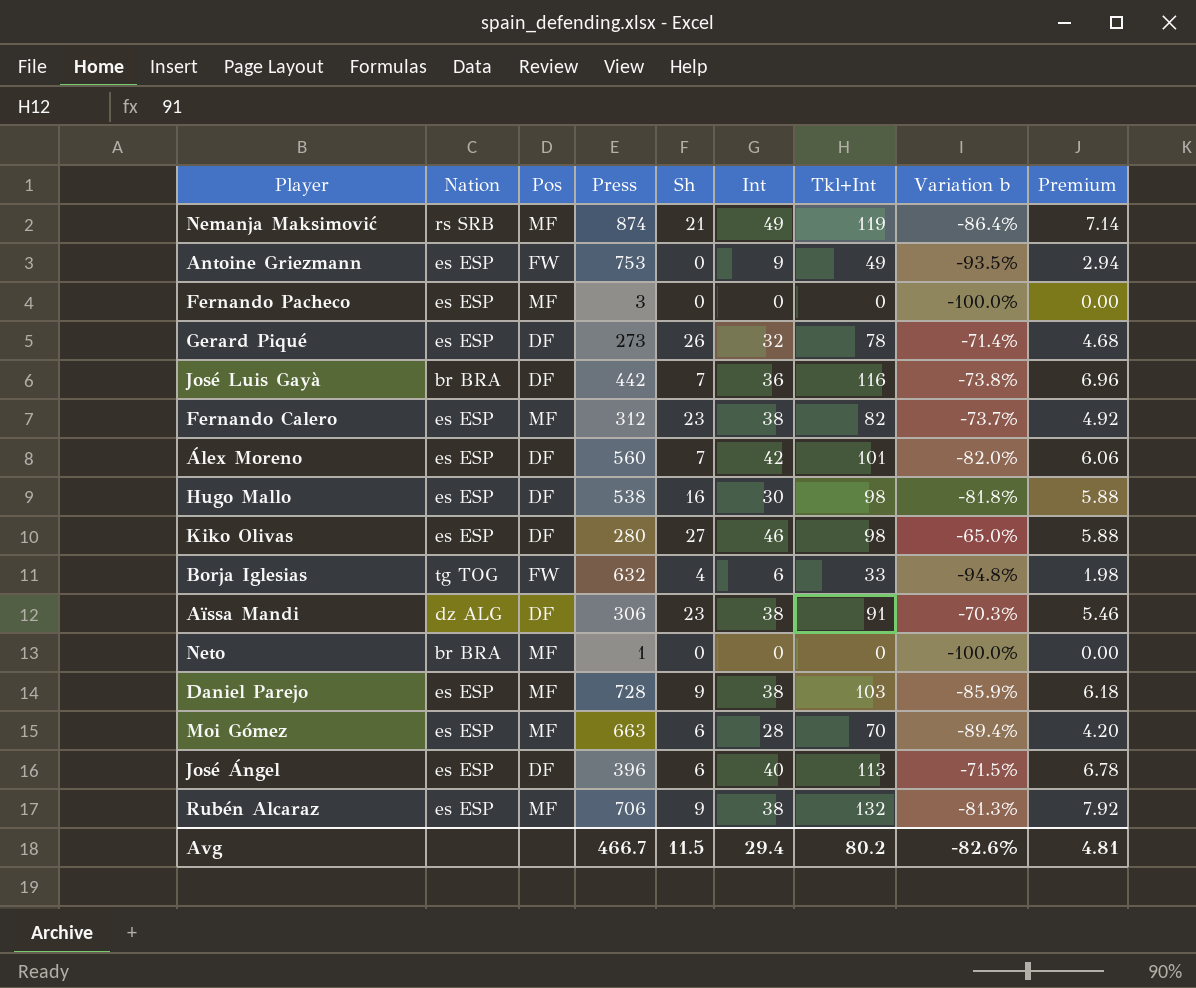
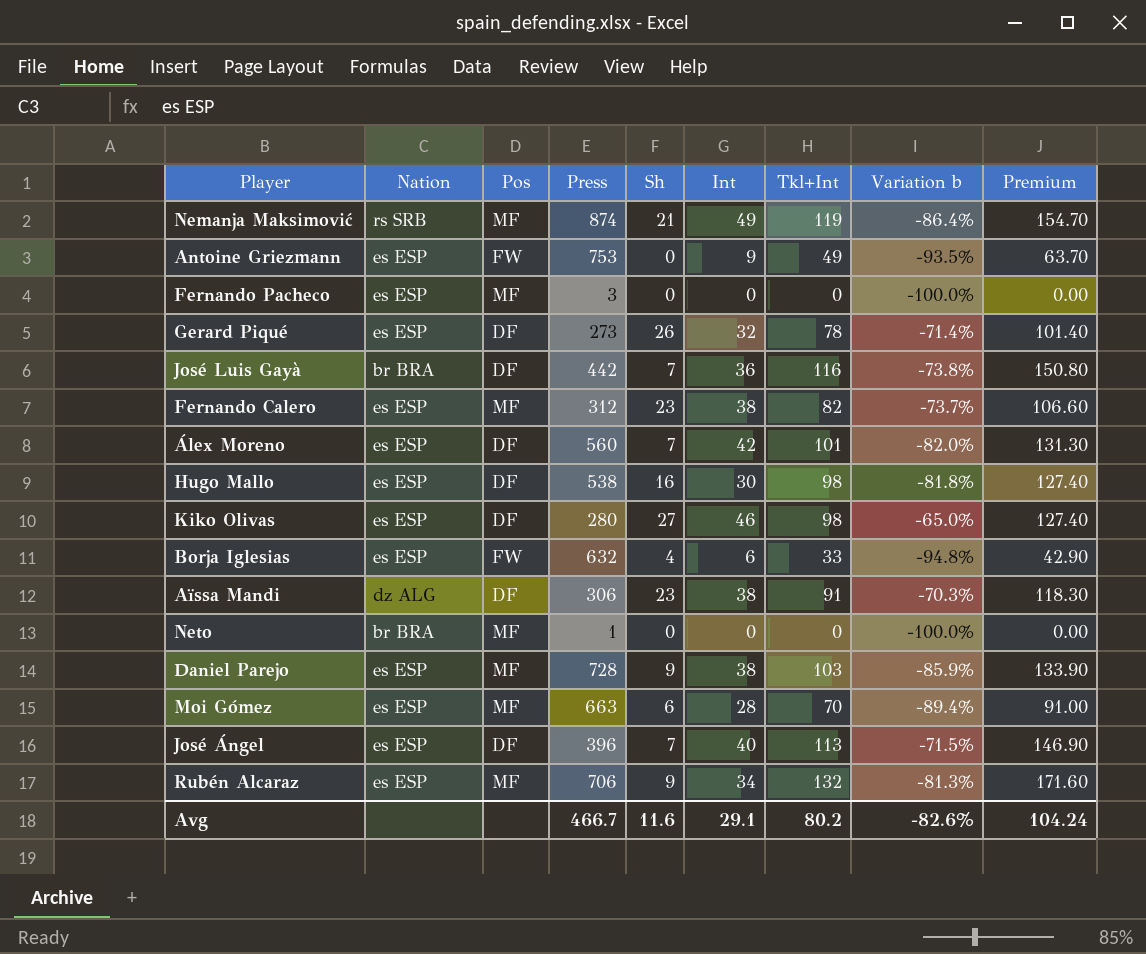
column Premium | formula: [Tkl+Int] * 0.06 -> [Tkl+Int] * 1.3
Borja Iglesias | Nation: tg TOG -> es ESP
José Ángel | Sh: 6 -> 7
Rubén Alcaraz | Int: 38 -> 34
Avg | Sh: 11.5 -> 11.6
Avg | Int: 29.4 -> 29.1
Avg | Premium: 4.81 -> 104.24

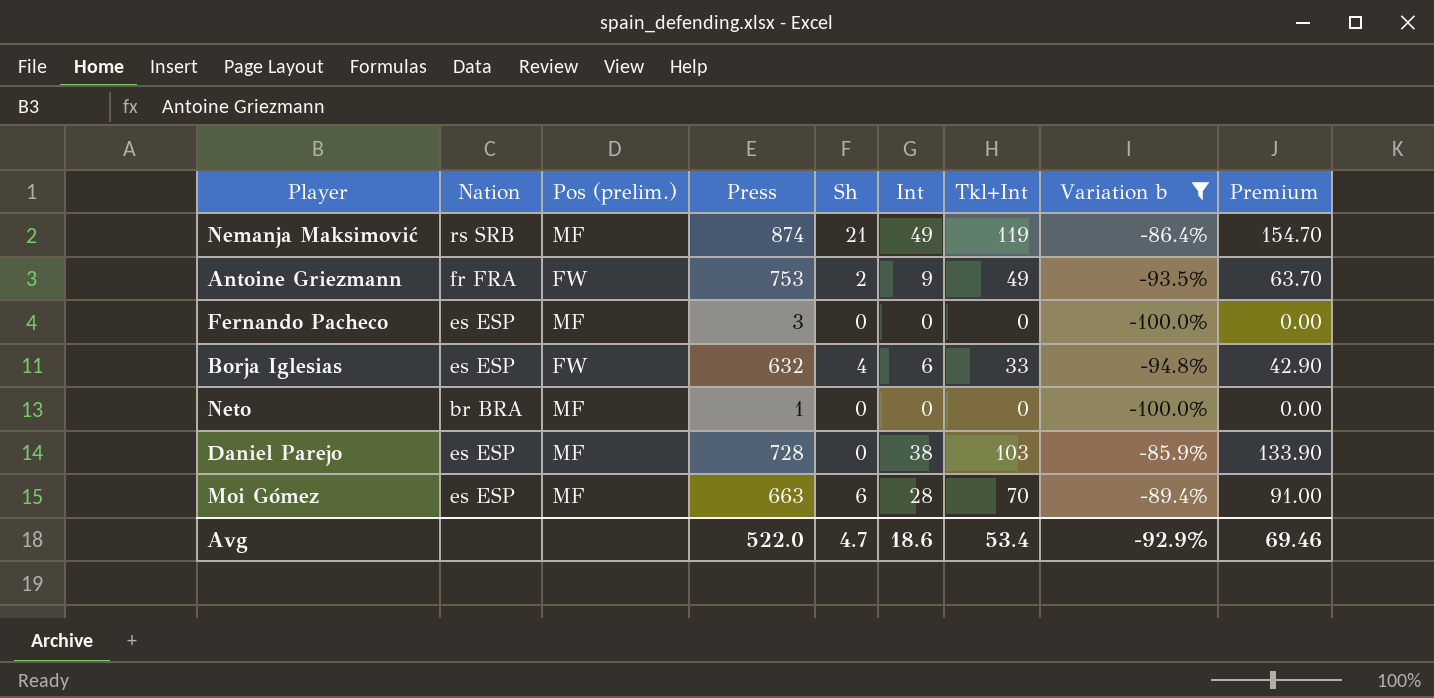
filter: none -> Variation b <= -85.9%
column name: Pos -> Pos (prelim.)
Antoine Griezmann | Nation: es ESP -> fr FRA
Antoine Griezmann | Sh: 0 -> 2
Daniel Parejo | Sh: 9 -> 0
Avg | Press: 466.7 -> 522.0
Avg | Sh: 11.6 -> 4.7
Avg | Int: 29.1 -> 18.6
Avg | Tkl+Int: 80.2 -> 53.4
Avg | Variation b: -82.6% -> -92.9%
Avg | Premium: 104.24 -> 69.46

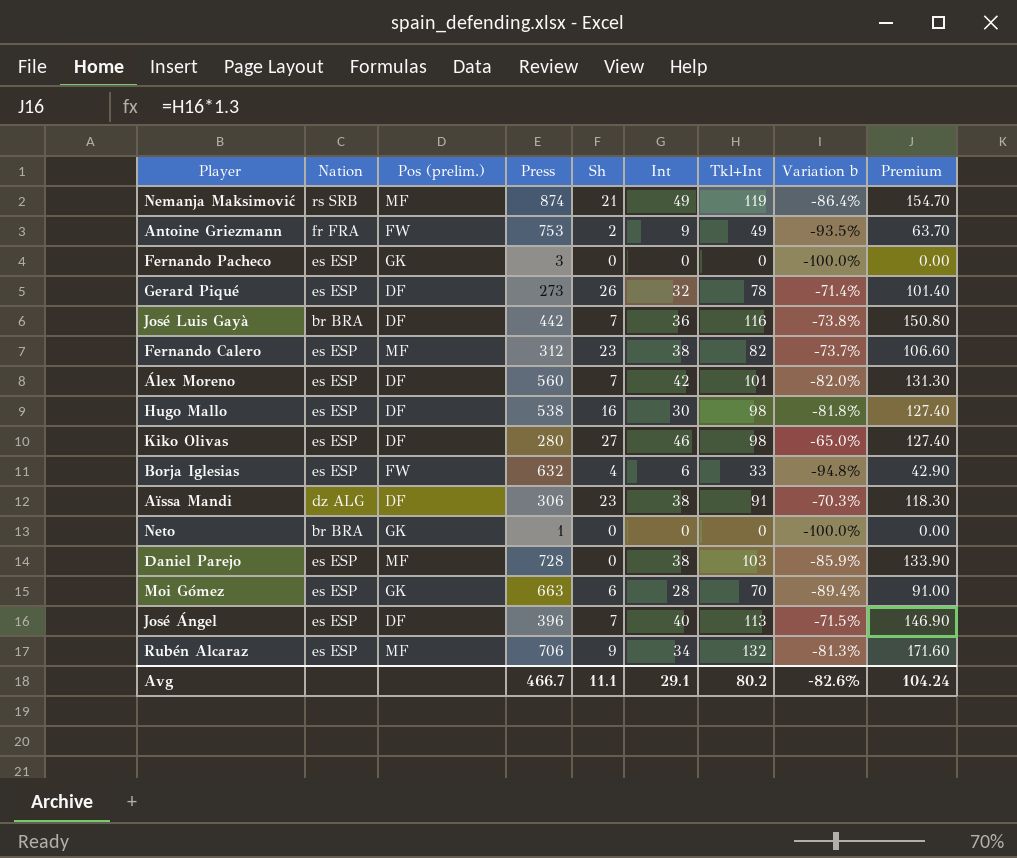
filter: Variation b <= -85.9% -> none
Fernando Pacheco | Pos (prelim.): MF -> GK
Neto | Pos (prelim.): MF -> GK
Moi Gómez | Pos (prelim.): MF -> GK
Avg | Press: 522.0 -> 466.7
Avg | Sh: 4.7 -> 11.1
Avg | Int: 18.6 -> 29.1
Avg | Tkl+Int: 53.4 -> 80.2
Avg | Variation b: -92.9% -> -82.6%
Avg | Premium: 69.46 -> 104.24

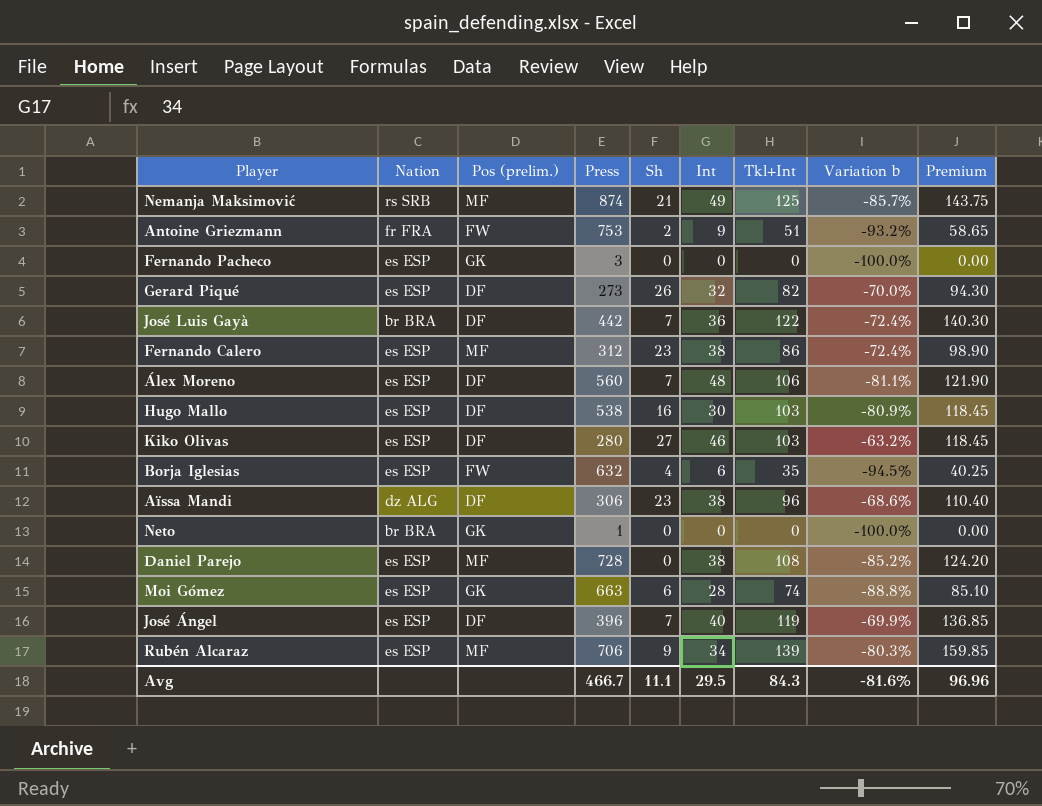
column Premium | formula: [Tkl+Int] * 1.3 -> [Tkl+Int] * 1.15
Nemanja Maksimović | Tkl+Int: 119 -> 125
Nemanja Maksimović | Variation b: -86.4% -> -85.7%
Antoine Griezmann | Tkl+Int: 49 -> 51
Antoine Griezmann | Variation b: -93.5% -> -93.2%
Gerard Piqué | Tkl+Int: 78 -> 82
Gerard Piqué | Variation b: -71.4% -> -70.0%
José Luis Gayà | Tkl+Int: 116 -> 122
José Luis Gayà | Variation b: -73.8% -> -72.4%
Fernando Calero | Tkl+Int: 82 -> 86
Fernando Calero | Variation b: -73.7% -> -72.4%
Álex Moreno | Int: 42 -> 48
Álex Moreno | Tkl+Int: 101 -> 106
Álex Moreno | Variation b: -82.0% -> -81.1%
Hugo Mallo | Tkl+Int: 98 -> 103
Hugo Mallo | Variation b: -81.8% -> -80.9%
Kiko Olivas | Tkl+Int: 98 -> 103
Kiko Olivas | Variation b: -65.0% -> -63.2%
Borja Iglesias | Tkl+Int: 33 -> 35
Borja Iglesias | Variation b: -94.8% -> -94.5%
Aïssa Mandi | Tkl+Int: 91 -> 96
Aïssa Mandi | Variation b: -70.3% -> -68.6%
Daniel Parejo | Tkl+Int: 103 -> 108
Daniel Parejo | Variation b: -85.9% -> -85.2%
Moi Gómez | Tkl+Int: 70 -> 74
Moi Gómez | Variation b: -89.4% -> -88.8%
José Ángel | Tkl+Int: 113 -> 119
José Ángel | Variation b: -71.5% -> -69.9%
Rubén Alcaraz | Tkl+Int: 132 -> 139
Rubén Alcaraz | Variation b: -81.3% -> -80.3%
Avg | Int: 29.1 -> 29.5
Avg | Tkl+Int: 80.2 -> 84.3
Avg | Variation b: -82.6% -> -81.6%
Avg | Premium: 104.24 -> 96.96

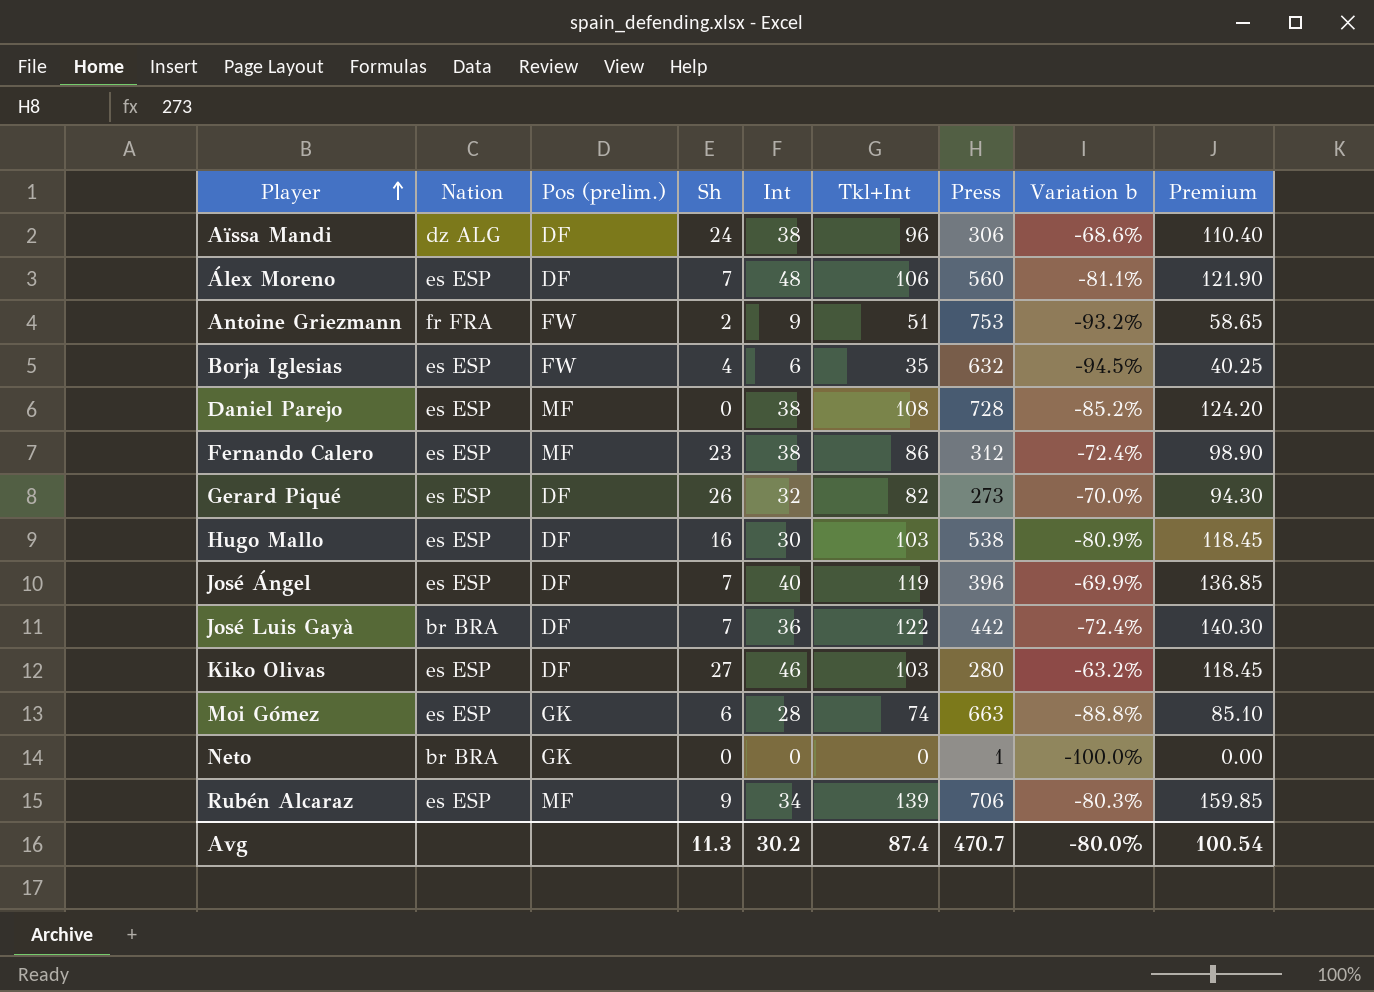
row order: none -> Player ascending
column Press | position: 4 -> 7
row Nemanja Maksimović: rs SRB | MF | 874 | 21 | 49 | 125 | -85.7% | 143.75 -> none
row Fernando Pacheco: es ESP | GK | 3 | 0 | 0 | 0 | -100.0% | 0.00 -> none
Aïssa Mandi | Sh: 23 -> 24
Avg | Sh: 11.1 -> 11.3
Avg | Int: 29.5 -> 30.2
Avg | Tkl+Int: 84.3 -> 87.4
Avg | Press: 466.7 -> 470.7
Avg | Variation b: -81.6% -> -80.0%
Avg | Premium: 96.96 -> 100.54

